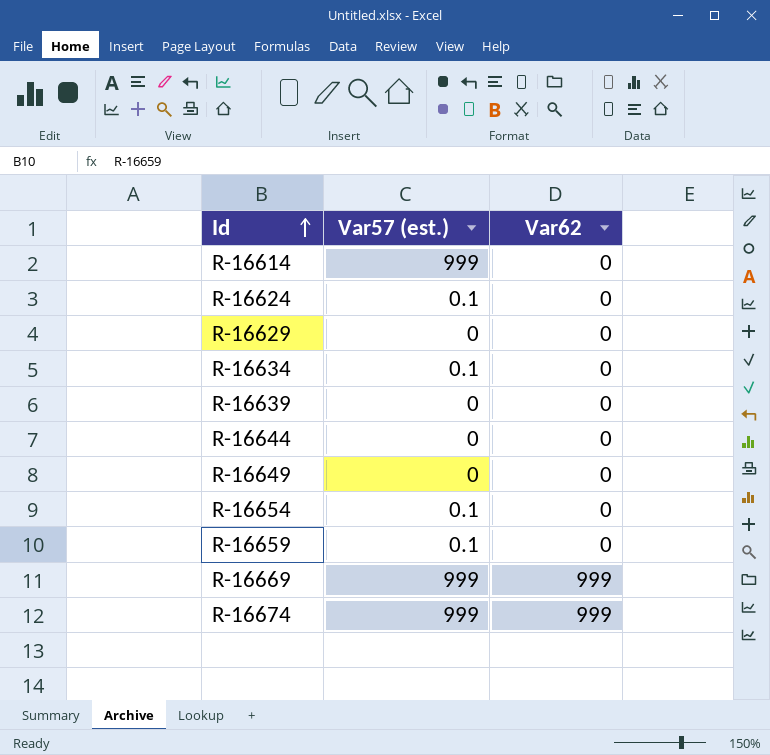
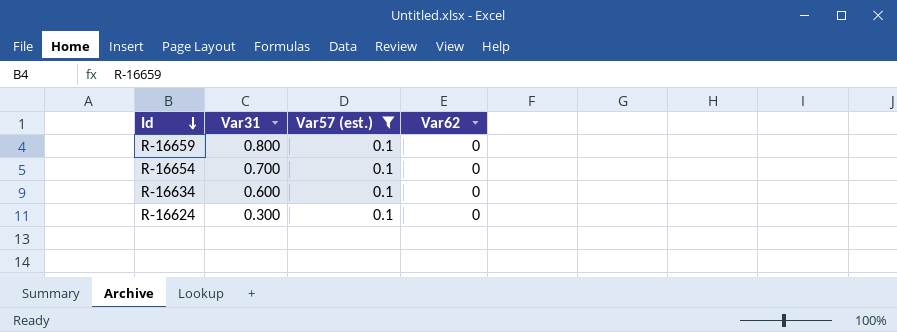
filter: none -> Var57 (est.) = 0.1
row order: Id ascending -> Id descending
column Var31 | position: none -> 2

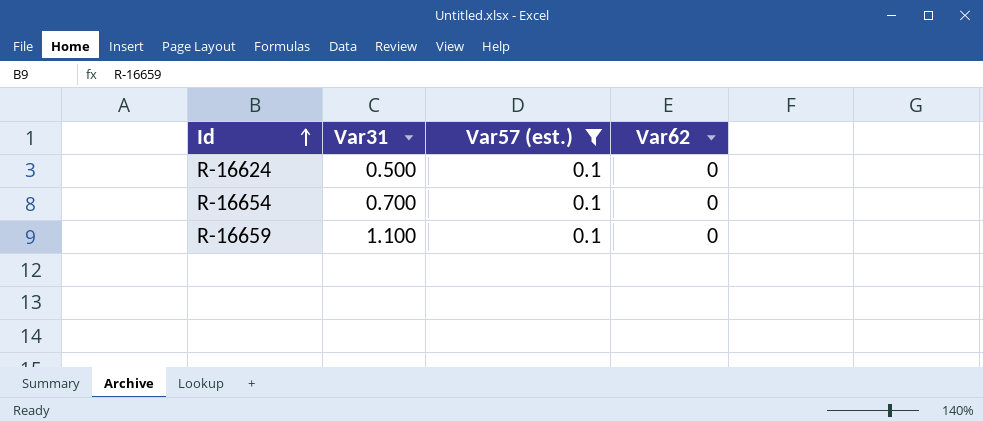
row order: Id descending -> Id ascending
row R-16634: 0.600 | 0.1 | 0 -> none
R-16624 | Var31: 0.300 -> 0.500
R-16659 | Var31: 0.800 -> 1.100

